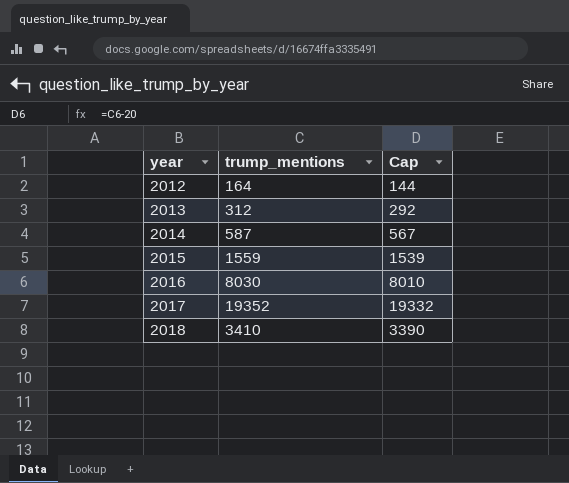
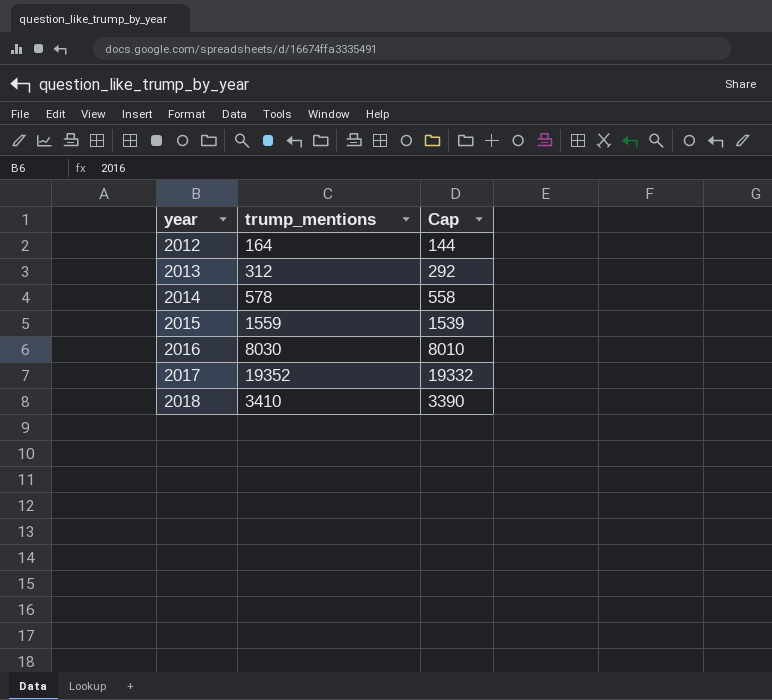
2014 | trump_mentions: 587 -> 578
2014 | Cap: 567 -> 558

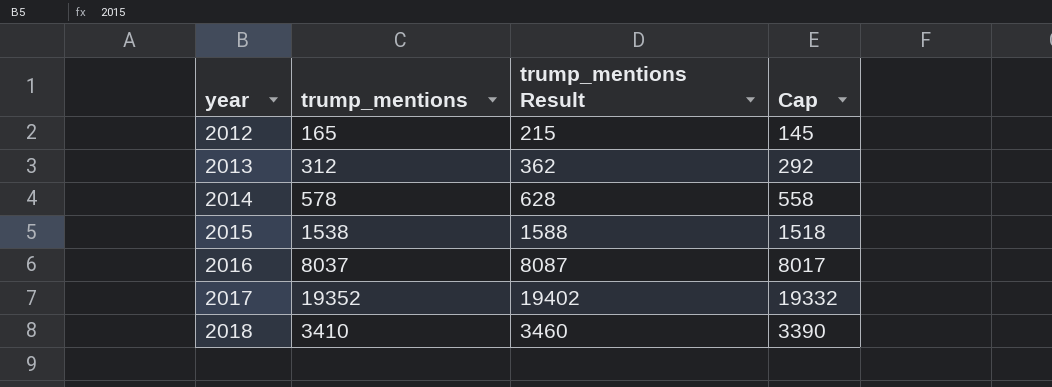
column trump_mentions Result | formula: none -> [trump_mentions] + 50
2012 | trump_mentions: 164 -> 165
2012 | Cap: 144 -> 145
2015 | trump_mentions: 1559 -> 1538
2015 | Cap: 1539 -> 1518
2016 | trump_mentions: 8030 -> 8037
2016 | Cap: 8010 -> 8017

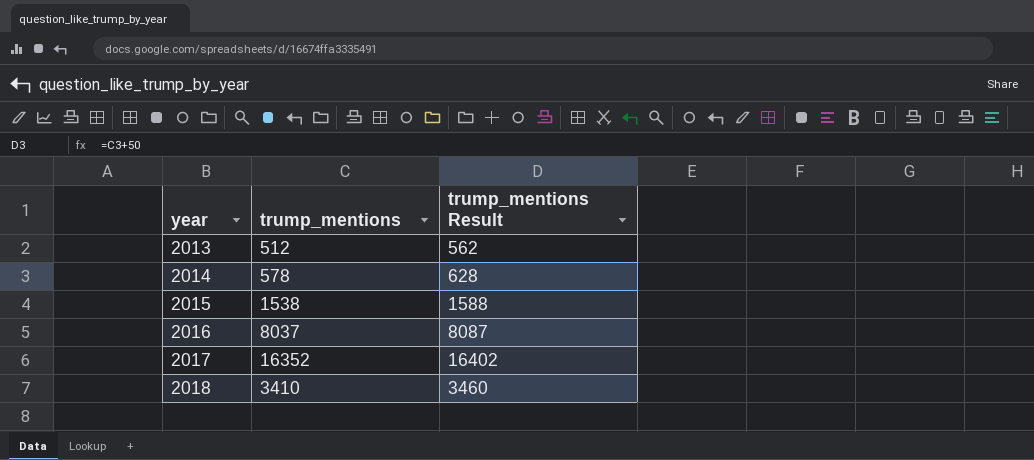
column Cap | formula: [trump_mentions] - 20 -> none
row 2012: 165 | 215 | 145 -> none
2013 | trump_mentions: 312 -> 512
2013 | trump_mentions Result: 362 -> 562
2017 | trump_mentions: 19352 -> 16352
2017 | trump_mentions Result: 19402 -> 16402

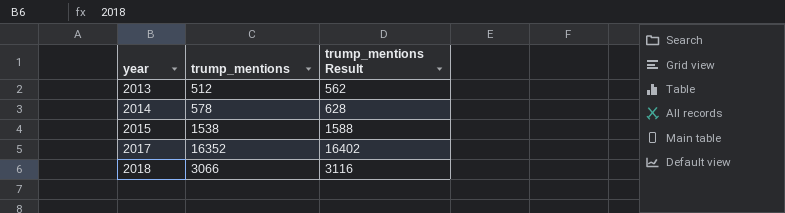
row 2016: 8037 | 8087 -> none
2018 | trump_mentions: 3410 -> 3066
2018 | trump_mentions Result: 3460 -> 3116

